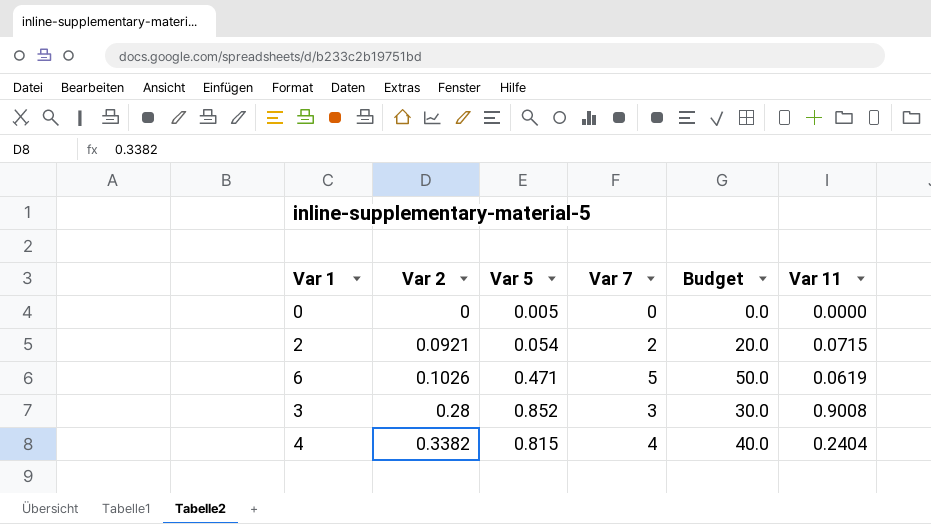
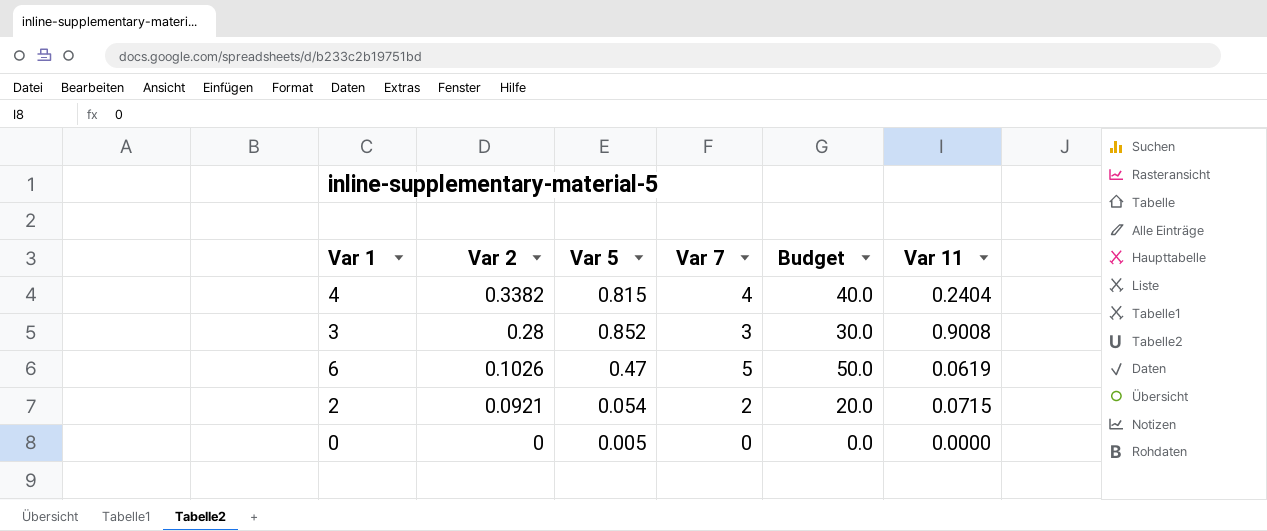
row order: Var 2 ascending -> Var 2 descending
6 | Var 5: 0.471 -> 0.47

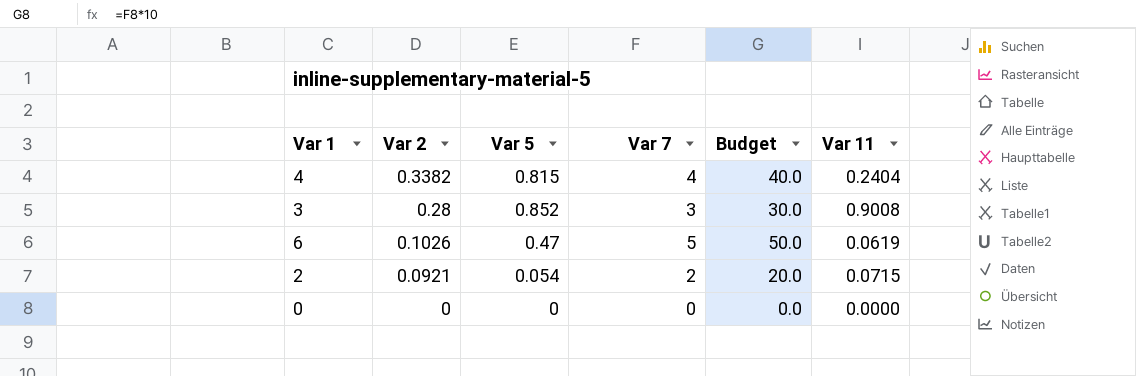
0 | Var 5: 0.005 -> 0

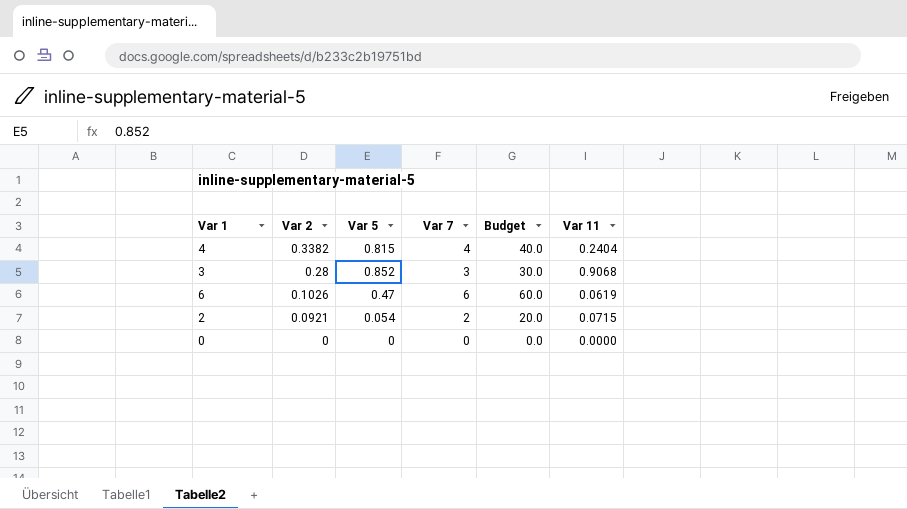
3 | Var 11: 0.9008 -> 0.9068
6 | Var 7: 5 -> 6
6 | Budget: 50.0 -> 60.0

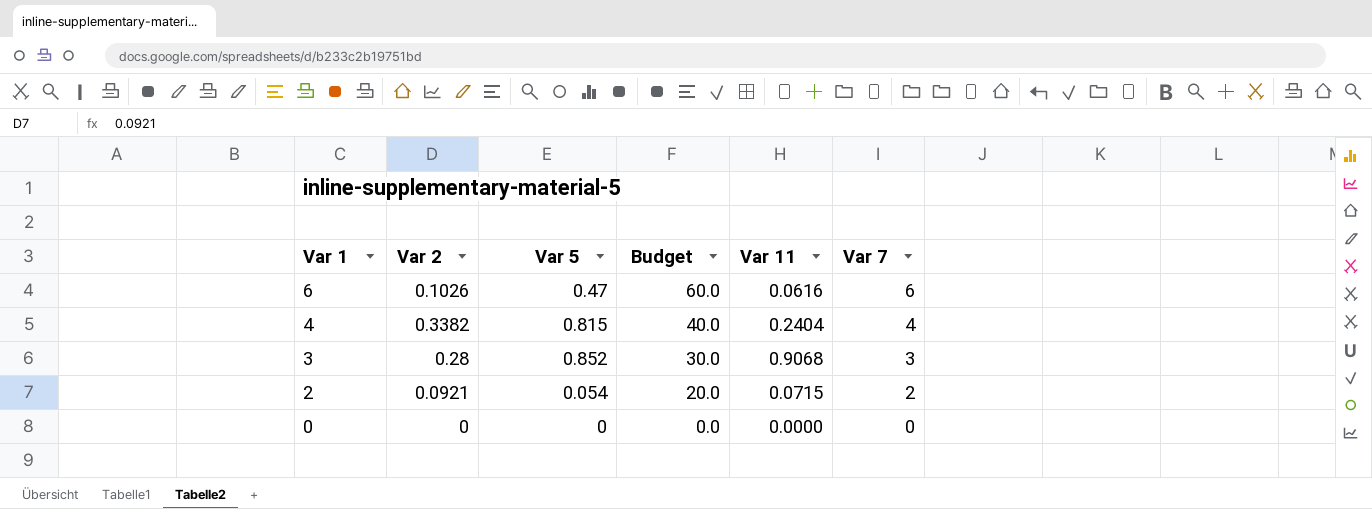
row order: Var 2 descending -> Var 1 descending
column Var 7 | position: 4 -> 6
6 | Var 11: 0.0619 -> 0.0616

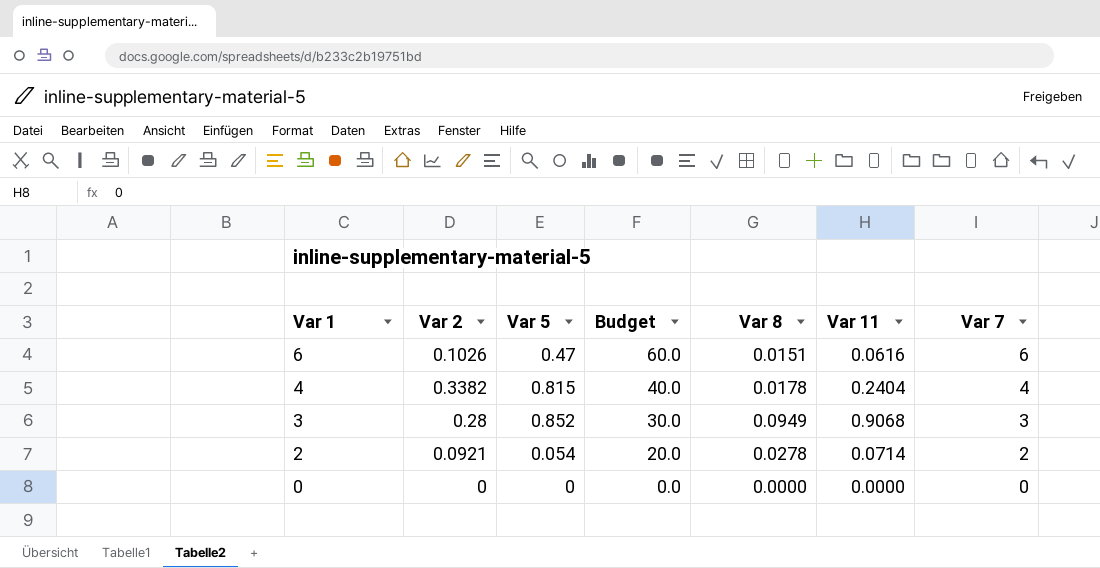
column Var 8 | position: none -> 5
2 | Var 11: 0.0715 -> 0.0714

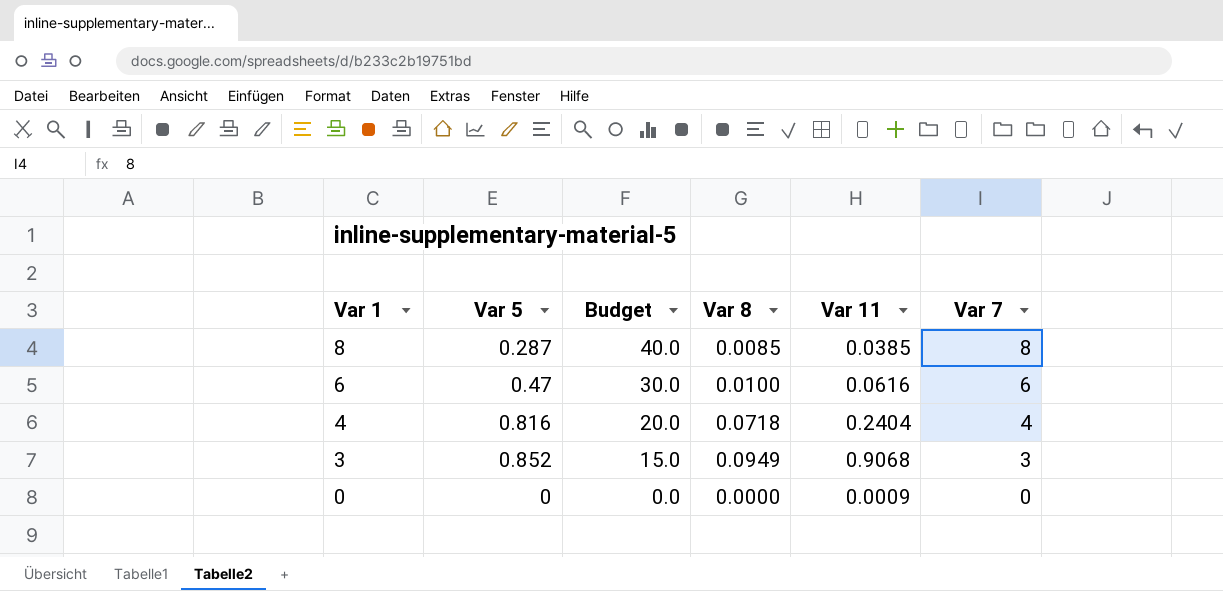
column Var 2 | position: 2 -> none
column Budget | formula: [Var 7] * 10 -> [Var 7] * 5
row 2: 0.0921 | 0.054 | 20.0 | 0.0278 | 0.0714 | 2 -> none
row 8: none -> 0.287 | 40.0 | 0.0085 | 0.0385 | 8
6 | Var 8: 0.0151 -> 0.0100
4 | Var 5: 0.815 -> 0.816
4 | Var 8: 0.0178 -> 0.0718
0 | Var 11: 0.0000 -> 0.0009

